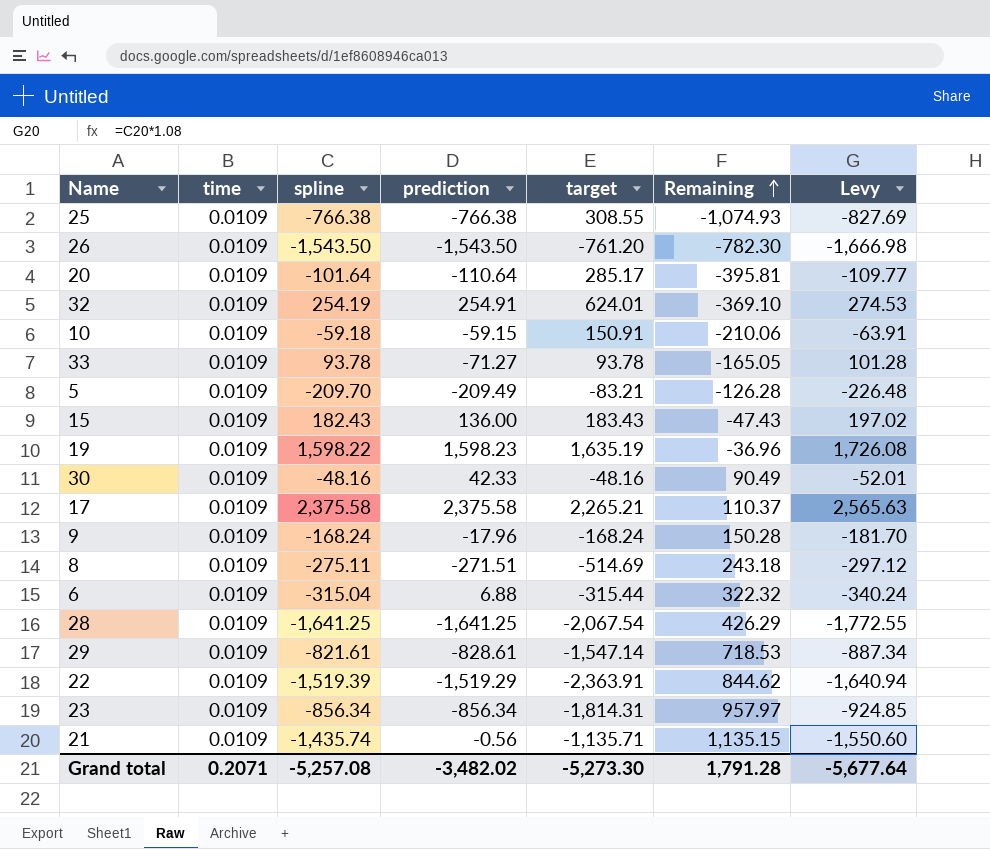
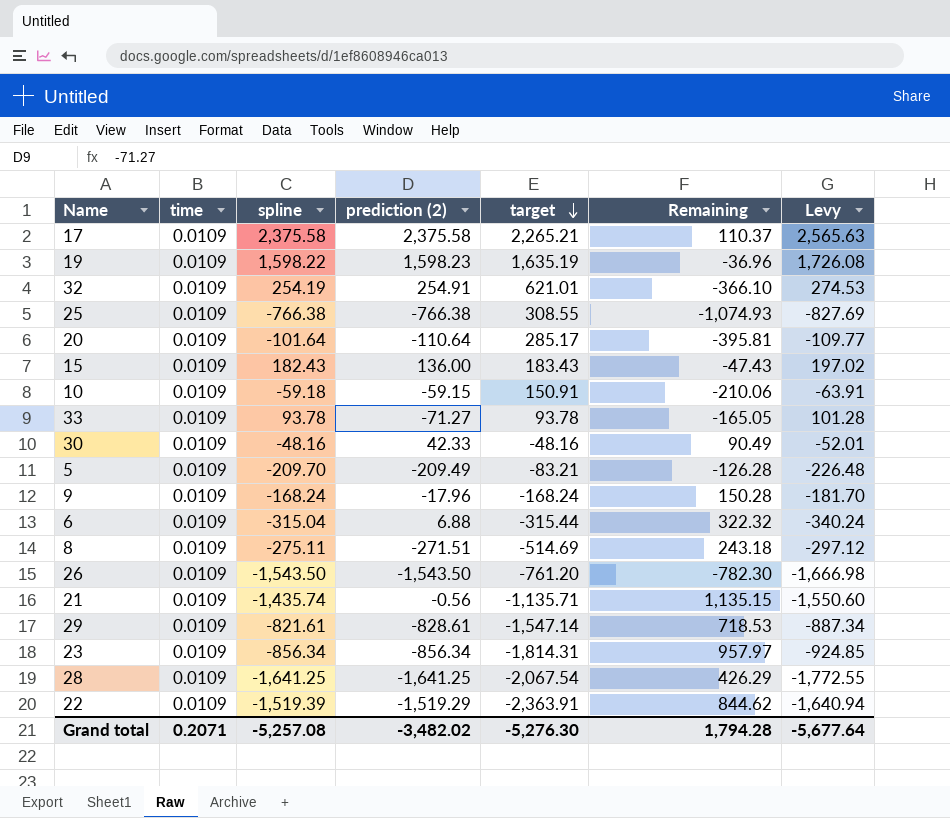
row order: Remaining ascending -> target descending
column name: prediction -> prediction (2)
32 | target: 624.01 -> 621.01
32 | Remaining: -369.10 -> -366.10
Grand total | target: -5,273.30 -> -5,276.30
Grand total | Remaining: 1,791.28 -> 1,794.28

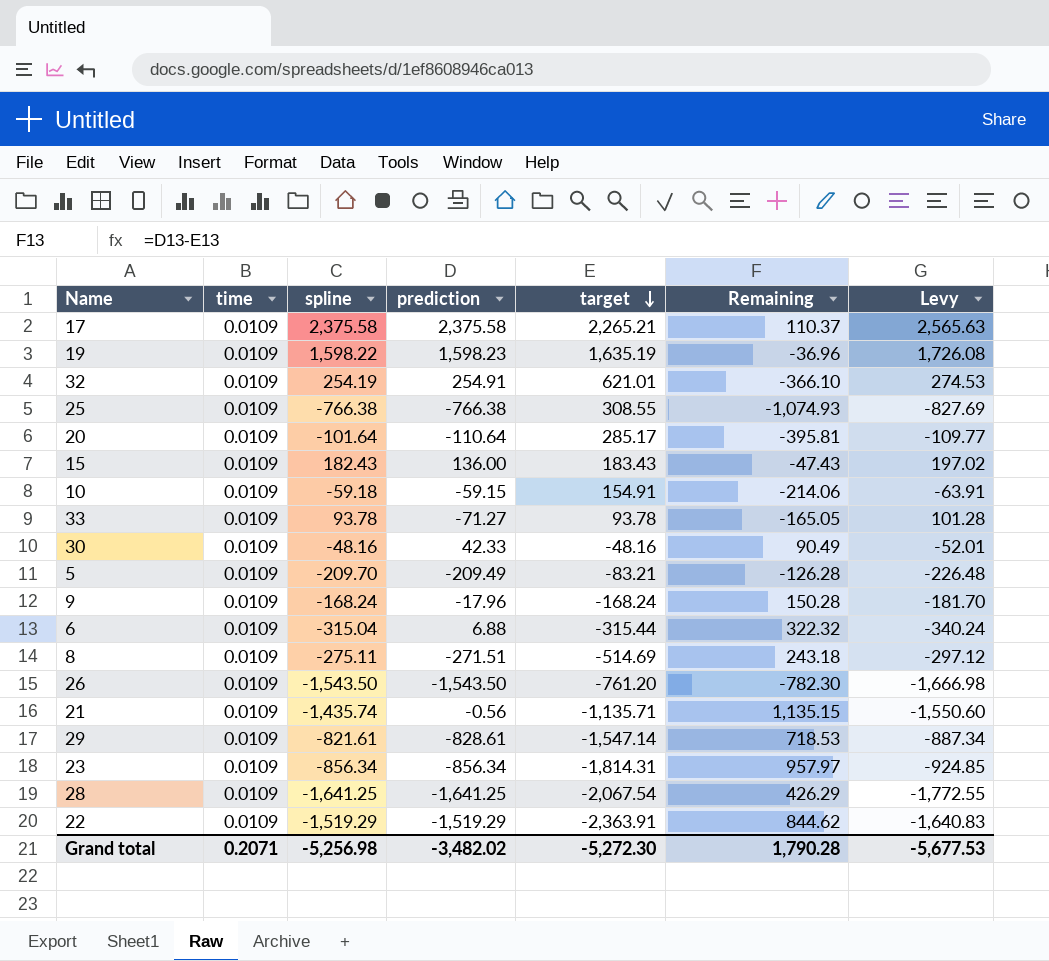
column name: prediction (2) -> prediction
10 | target: 150.91 -> 154.91
10 | Remaining: -210.06 -> -214.06
22 | spline: -1,519.39 -> -1,519.29
22 | Levy: -1,640.94 -> -1,640.83
Grand total | spline: -5,257.08 -> -5,256.98
Grand total | target: -5,276.30 -> -5,272.30
Grand total | Remaining: 1,794.28 -> 1,790.28
Grand total | Levy: -5,677.64 -> -5,677.53

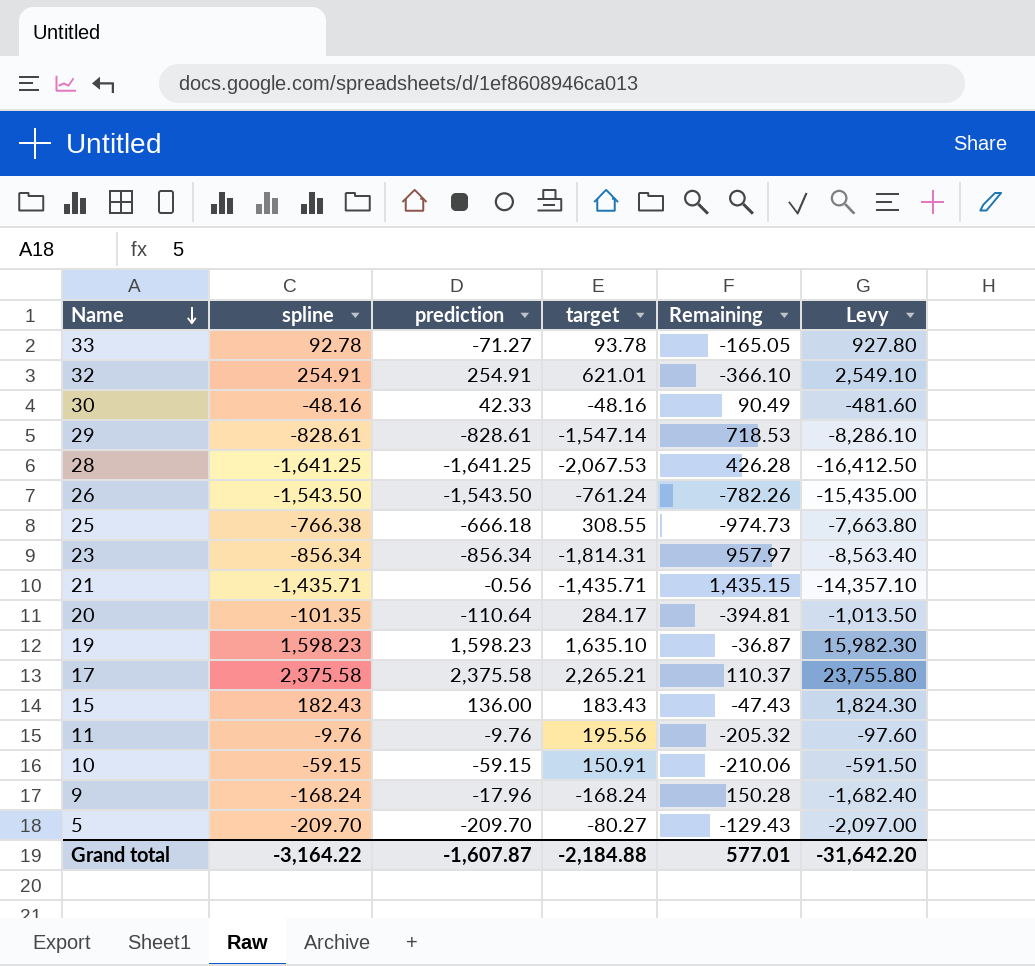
row order: target descending -> Name descending
column time | position: 2 -> none
column Levy | formula: [spline] * 1.08 -> [spline] * 10
row 6: 0.0109 | -315.04 | 6.88 | -315.44 | 322.32 | -340.24 -> none
row 8: 0.0109 | -275.11 | -271.51 | -514.69 | 243.18 | -297.12 -> none
row 22: 0.0109 | -1,519.29 | -1,519.29 | -2,363.91 | 844.62 | -1,640.83 -> none
33 | spline: 93.78 -> 92.78
32 | spline: 254.19 -> 254.91
29 | spline: -821.61 -> -828.61
28 | target: -2,067.54 -> -2,067.53
28 | Remaining: 426.29 -> 426.28
26 | target: -761.20 -> -761.24
26 | Remaining: -782.30 -> -782.26
25 | prediction: -766.38 -> -666.18
25 | Remaining: -1,074.93 -> -974.73
21 | spline: -1,435.74 -> -1,435.71
21 | target: -1,135.71 -> -1,435.71
21 | Remaining: 1,135.15 -> 1,435.15
20 | spline: -101.64 -> -101.35
20 | target: 285.17 -> 284.17
20 | Remaining: -395.81 -> -394.81
19 | spline: 1,598.22 -> 1,598.23
19 | target: 1,635.19 -> 1,635.10
19 | Remaining: -36.96 -> -36.87
row 11: none -> -9.76 | -9.76 | 195.56 | -205.32 | -97.60
10 | spline: -59.18 -> -59.15
10 | target: 154.91 -> 150.91
10 | Remaining: -214.06 -> -210.06
5 | prediction: -209.49 -> -209.70
5 | target: -83.21 -> -80.27
5 | Remaining: -126.28 -> -129.43
Grand total | spline: -5,256.98 -> -3,164.22
Grand total | prediction: -3,482.02 -> -1,607.87
Grand total | target: -5,272.30 -> -2,184.88
Grand total | Remaining: 1,790.28 -> 577.01
Grand total | Levy: -5,677.53 -> -31,642.20

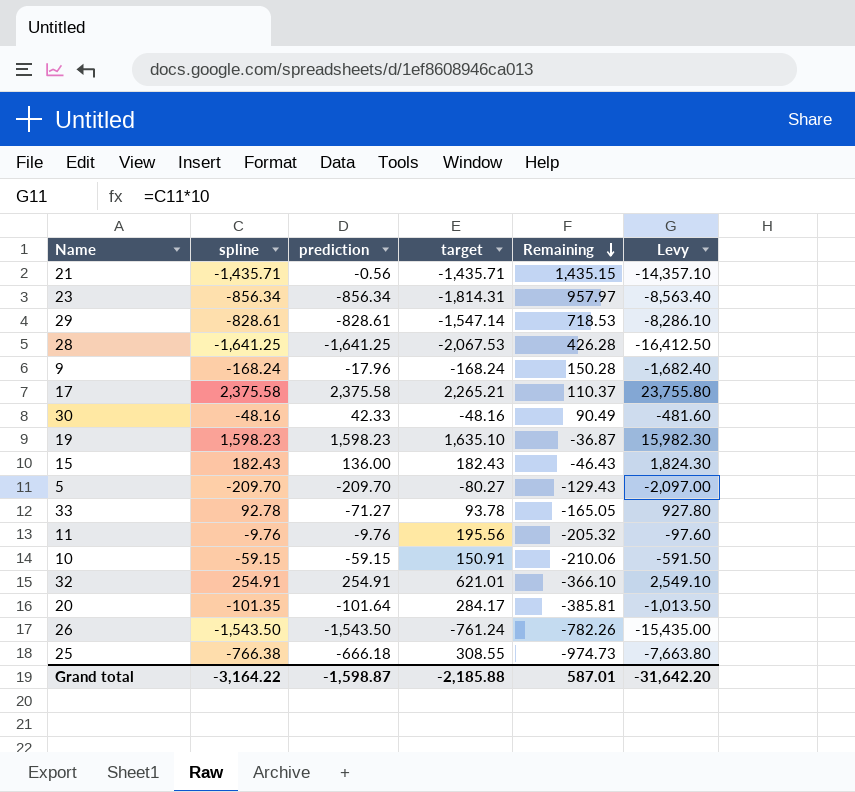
row order: Name descending -> Remaining descending
15 | target: 183.43 -> 182.43
15 | Remaining: -47.43 -> -46.43
20 | prediction: -110.64 -> -101.64
20 | Remaining: -394.81 -> -385.81
Grand total | prediction: -1,607.87 -> -1,598.87
Grand total | target: -2,184.88 -> -2,185.88
Grand total | Remaining: 577.01 -> 587.01

